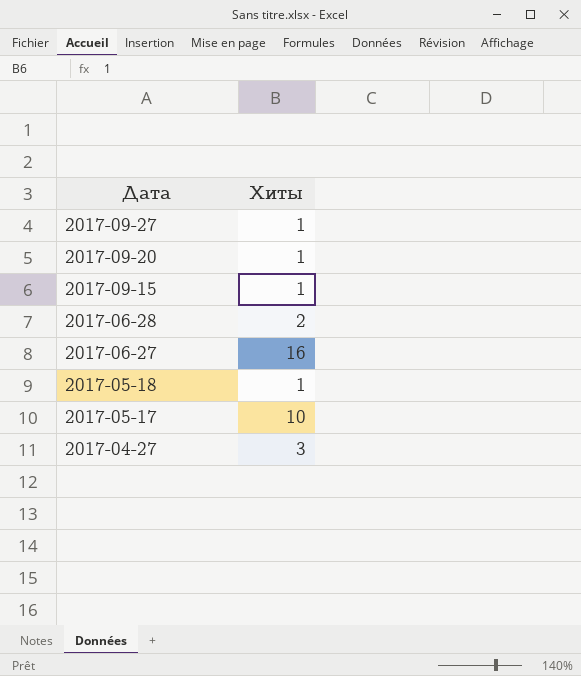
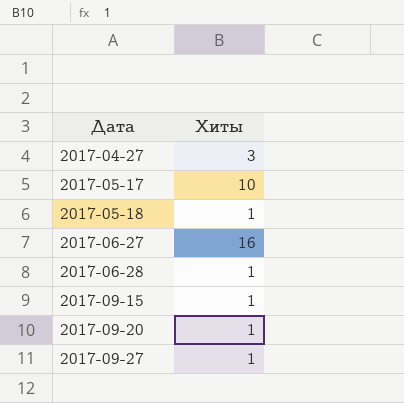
row order: Дата descending -> Дата ascending
2017-06-28 | Хиты: 2 -> 1

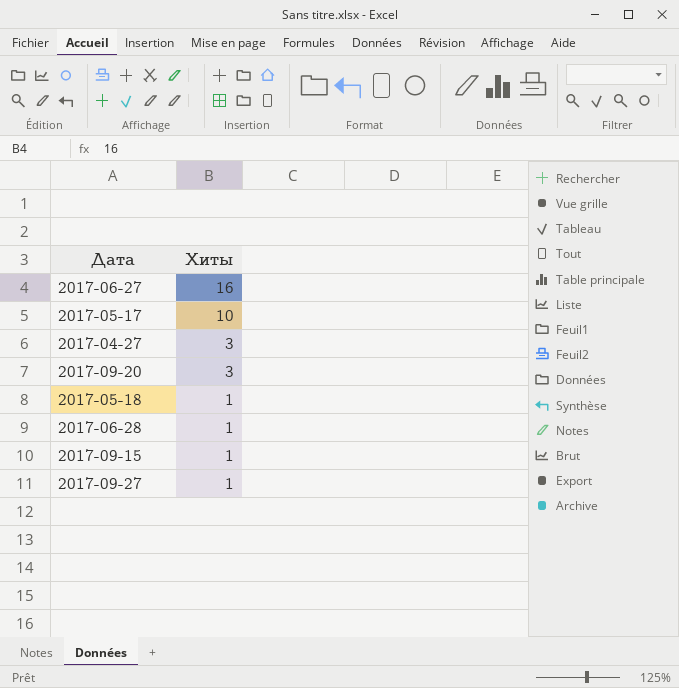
row order: Дата ascending -> Хиты descending
2017-09-20 | Хиты: 1 -> 3

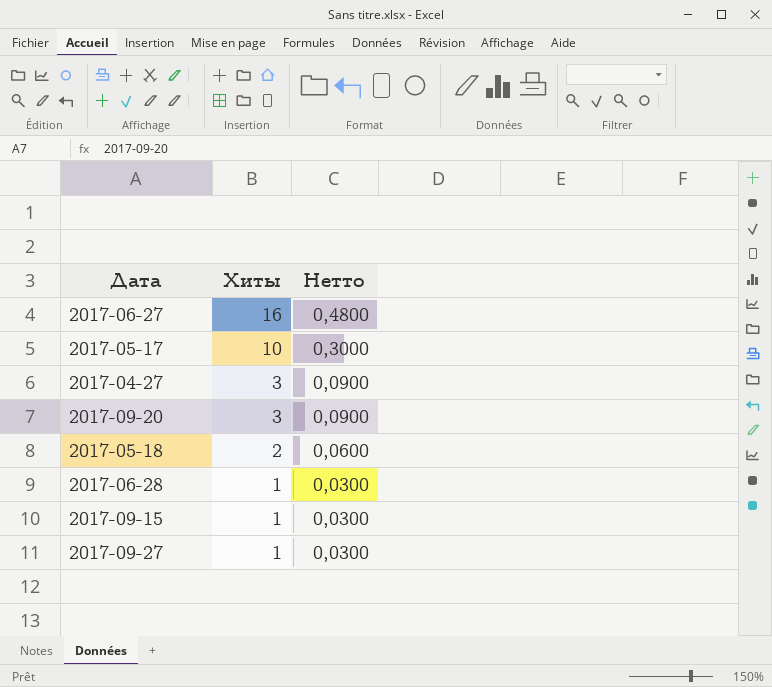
column Нетто | formula: none -> [Хиты] * 0,03
2017-05-18 | Хиты: 1 -> 2

